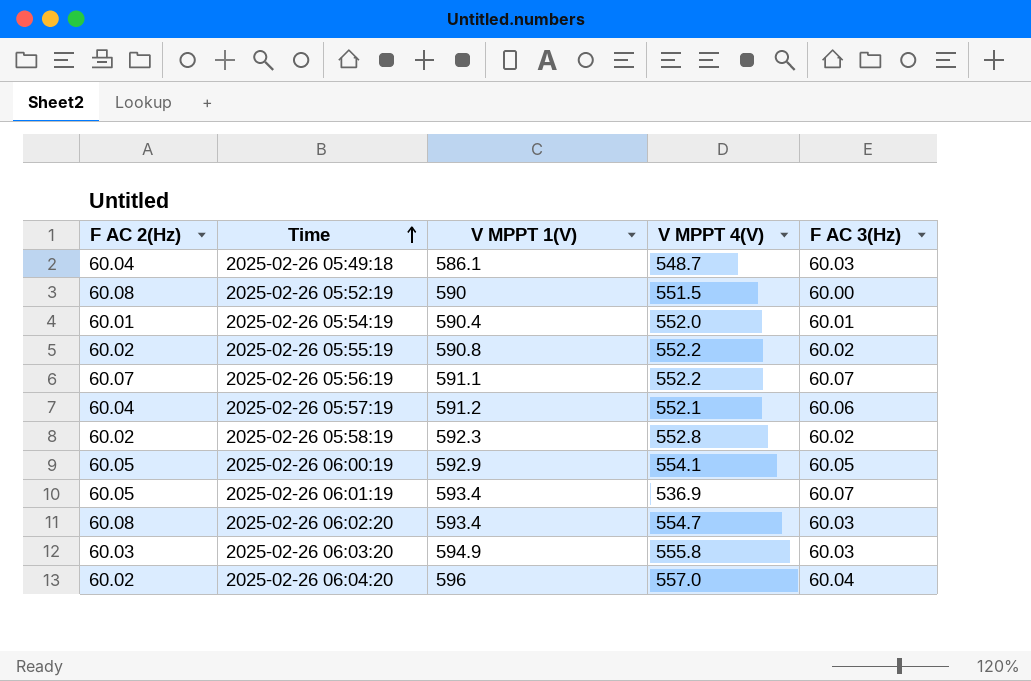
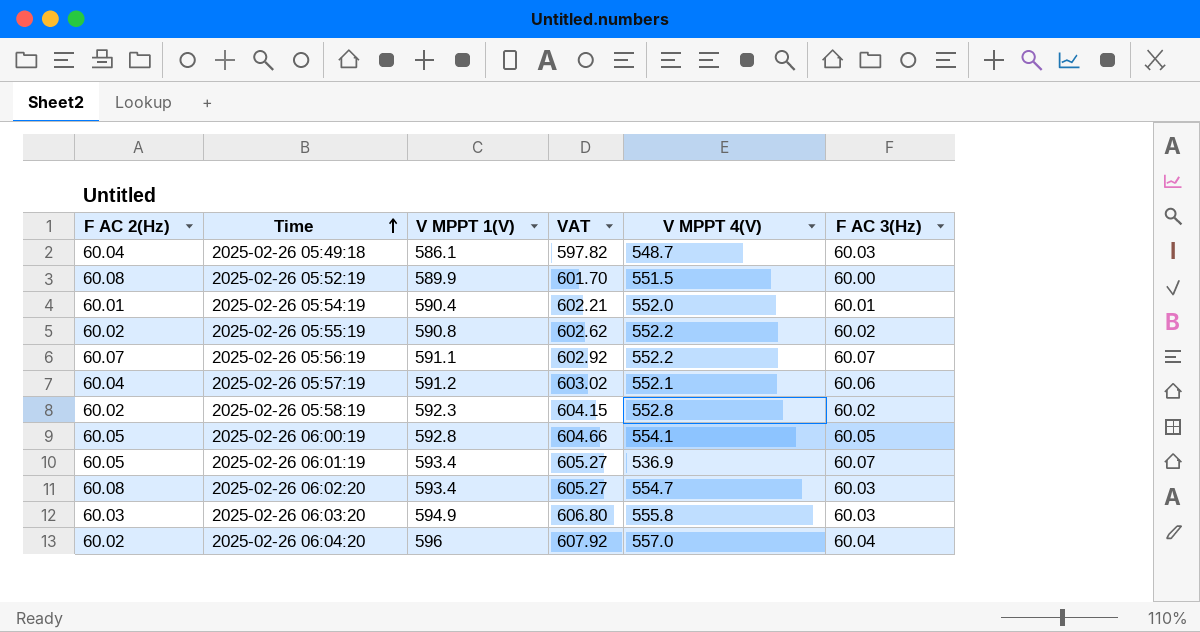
column VAT | formula: none -> [V MPPT 1(V)] * 1.02
2025-02-26 05:52:19 | V MPPT 1(V): 590 -> 589.9
2025-02-26 06:00:19 | V MPPT 1(V): 592.9 -> 592.8

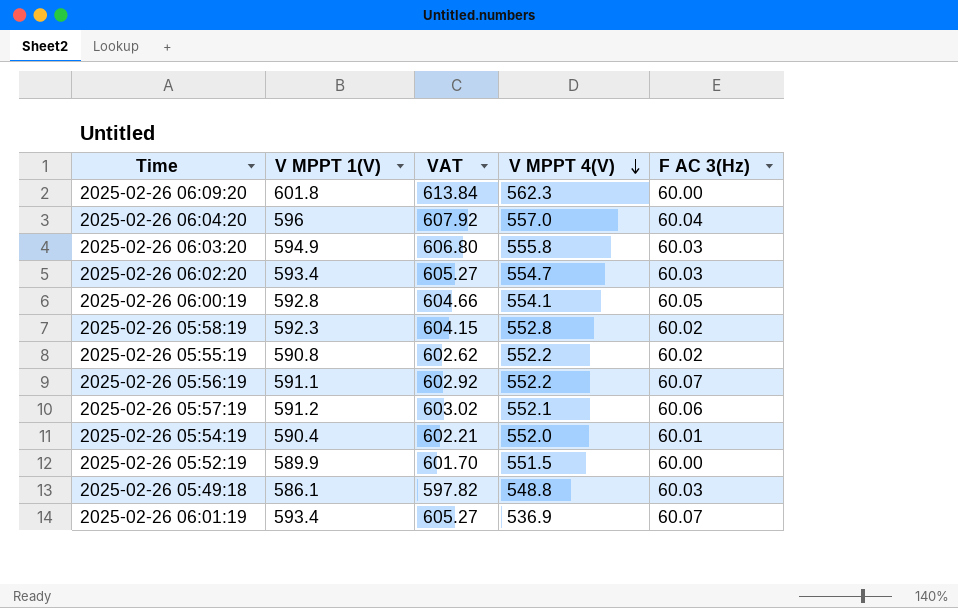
row order: Time ascending -> V MPPT 4(V) descending
column F AC 2(Hz) | position: 1 -> none
row 2025-02-26 06:09:20: none -> 601.8 | 613.84 | 562.3 | 60.00
2025-02-26 05:49:18 | V MPPT 4(V): 548.7 -> 548.8

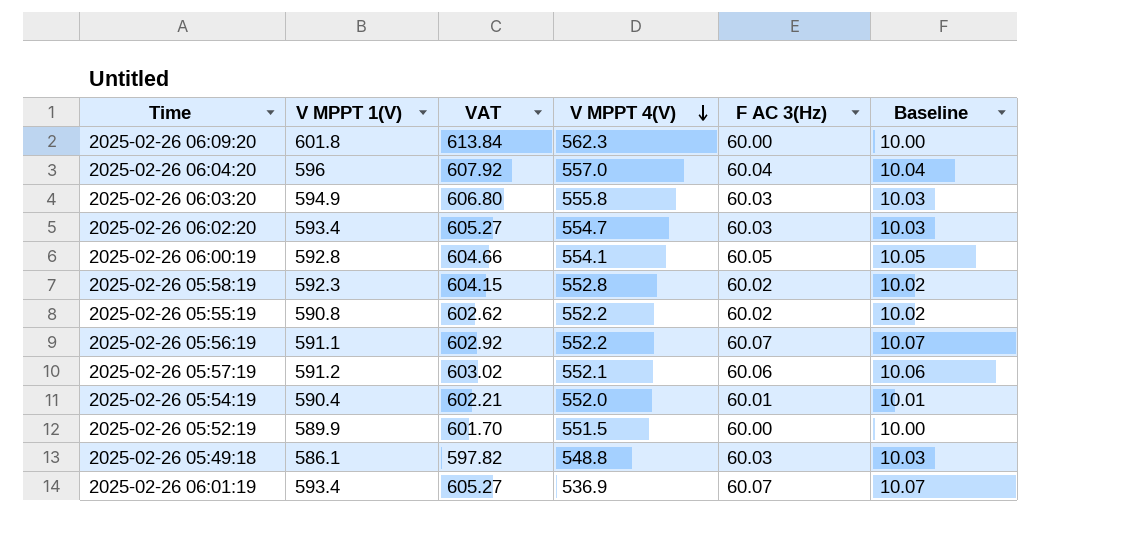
column Baseline | formula: none -> [F AC 3(Hz)] - 50

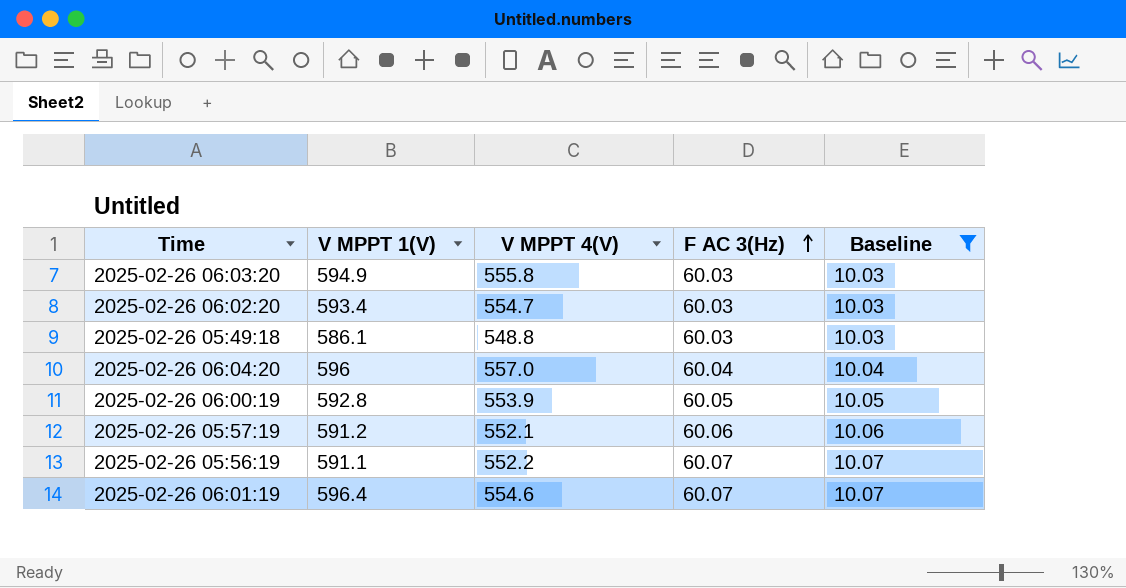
filter: none -> Baseline >= 10.03
row order: V MPPT 4(V) descending -> F AC 3(Hz) ascending
column VAT | formula: [V MPPT 1(V)] * 1.02 -> none
2025-02-26 06:00:19 | V MPPT 4(V): 554.1 -> 553.9
2025-02-26 06:01:19 | V MPPT 1(V): 593.4 -> 596.4
2025-02-26 06:01:19 | V MPPT 4(V): 536.9 -> 554.6

